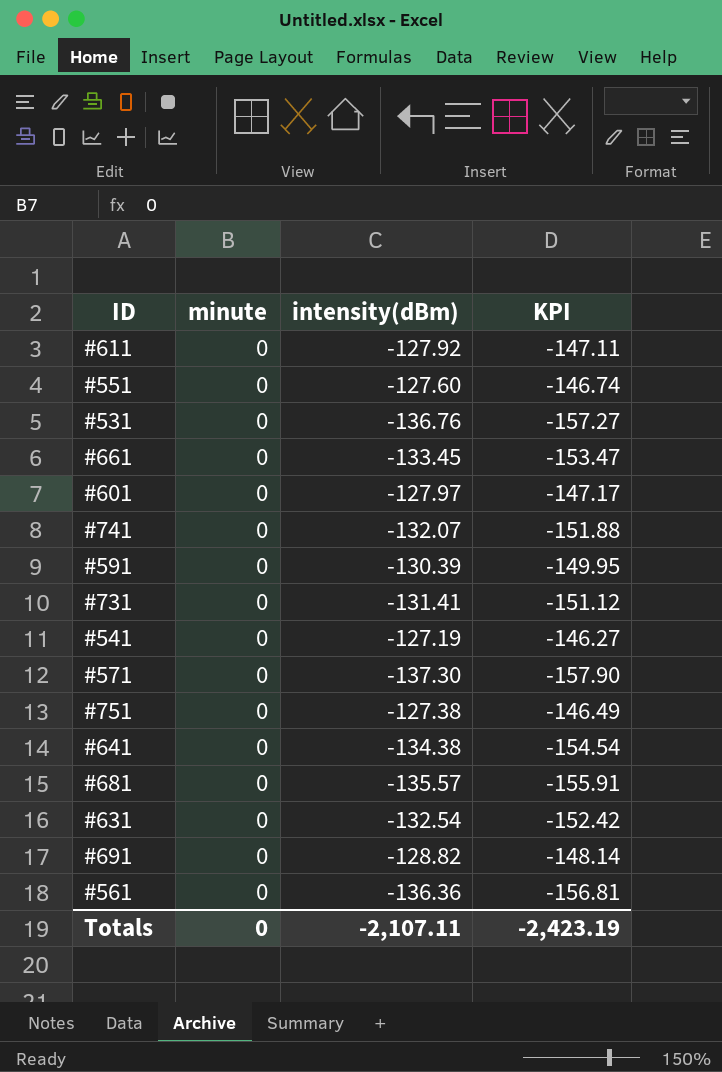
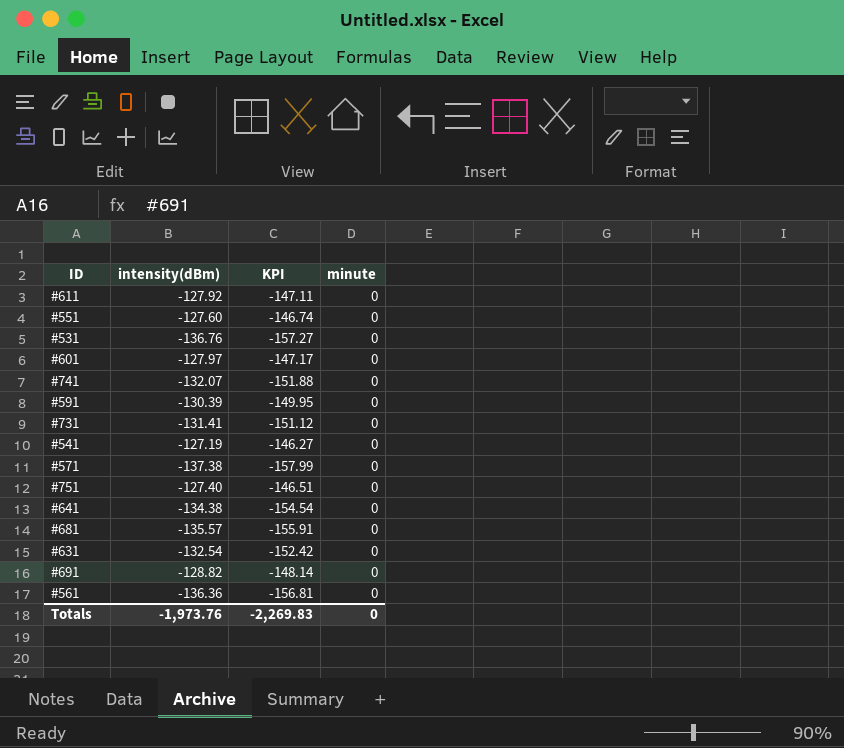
column minute | position: 2 -> 4
row #661: 0 | -133.45 | -153.47 -> none
#571 | intensity(dBm): -137.30 -> -137.38
#571 | KPI: -157.90 -> -157.99
#751 | intensity(dBm): -127.38 -> -127.40
#751 | KPI: -146.49 -> -146.51
Totals | intensity(dBm): -2,107.11 -> -1,973.76
Totals | KPI: -2,423.19 -> -2,269.83

